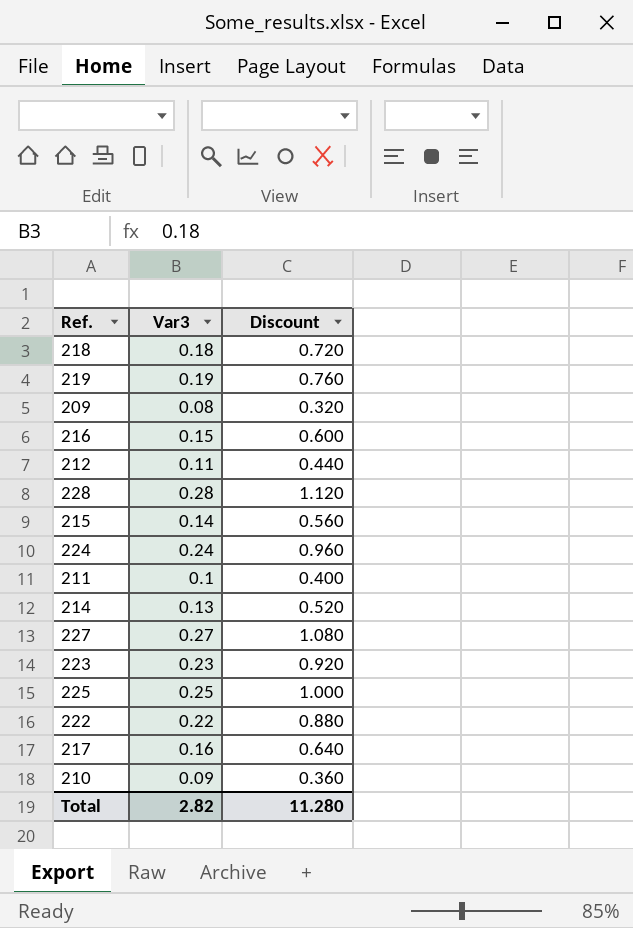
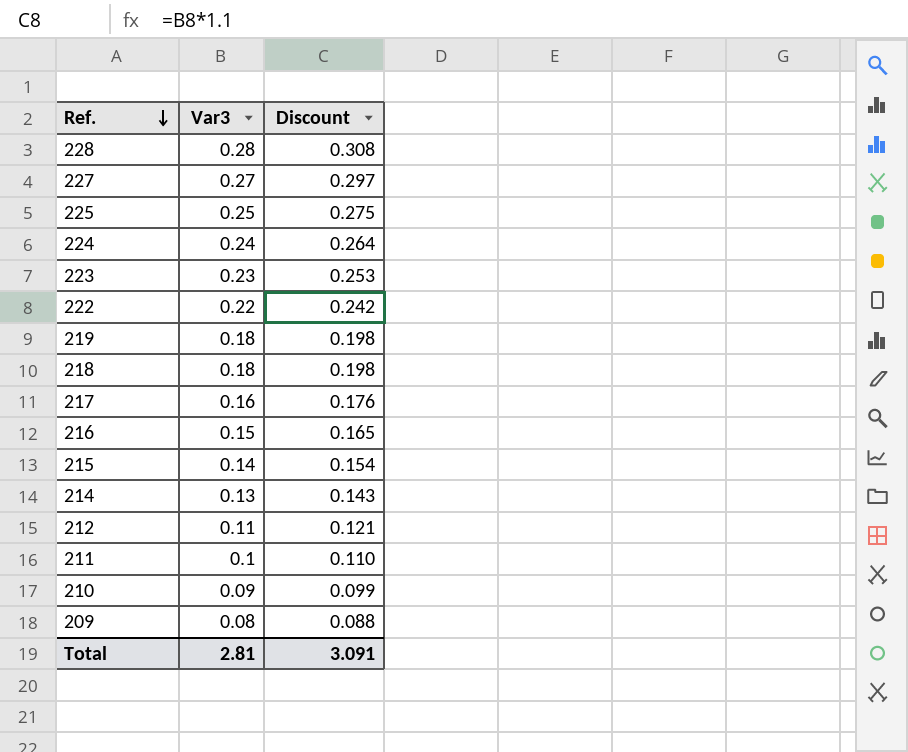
row order: none -> Ref. descending
column Discount | formula: [Var3] * 4 -> [Var3] * 1.1
219 | Var3: 0.19 -> 0.18
Total | Var3: 2.82 -> 2.81
Total | Discount: 11.280 -> 3.091

